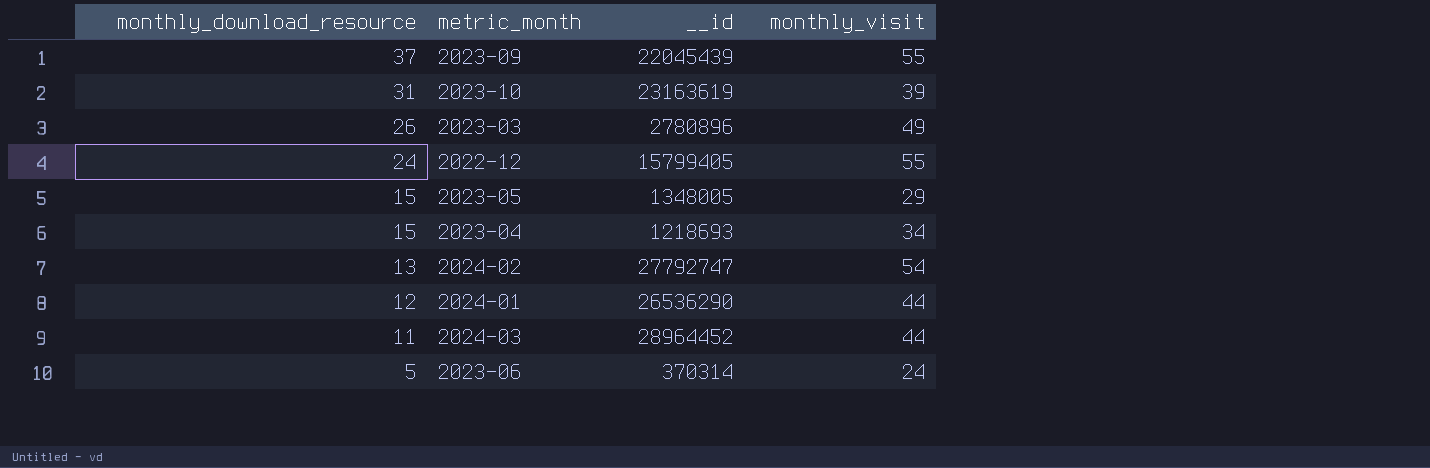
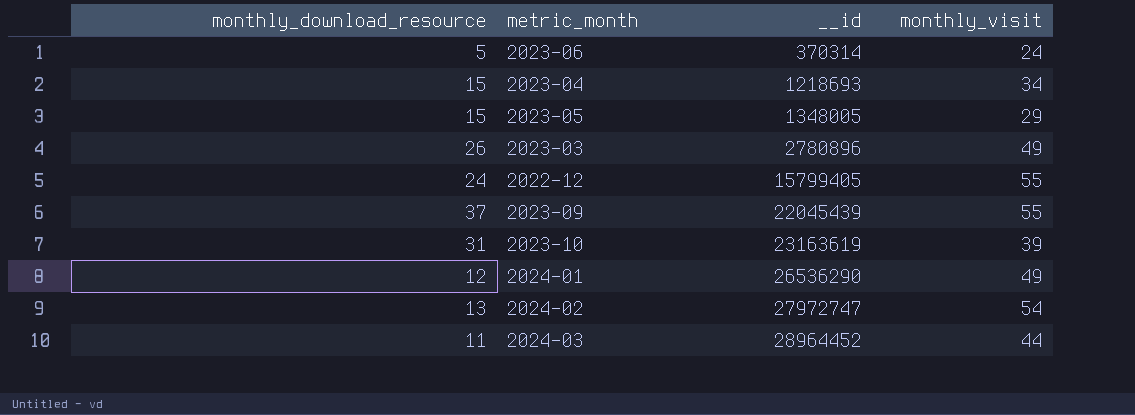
row order: monthly_download_resource descending -> __id ascending
2024-01 | monthly_visit: 44 -> 49
2024-02 | __id: 27792747 -> 27972747

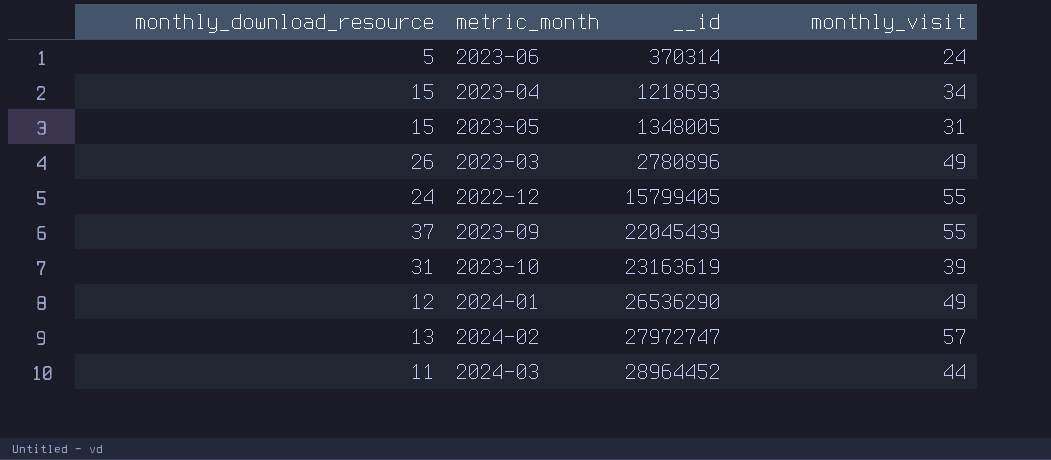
2023-05 | monthly_visit: 29 -> 31
2024-02 | monthly_visit: 54 -> 57

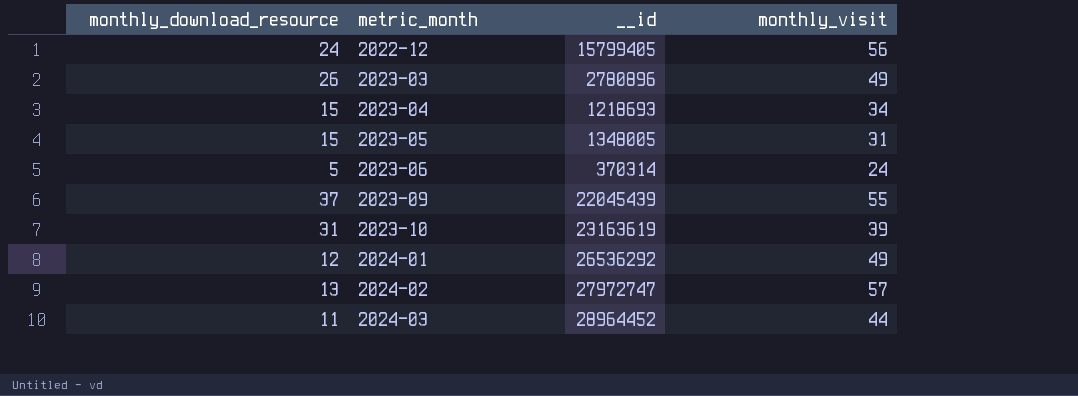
row order: __id ascending -> metric_month ascending
2022-12 | monthly_visit: 55 -> 56
2024-01 | __id: 26536290 -> 26536292

